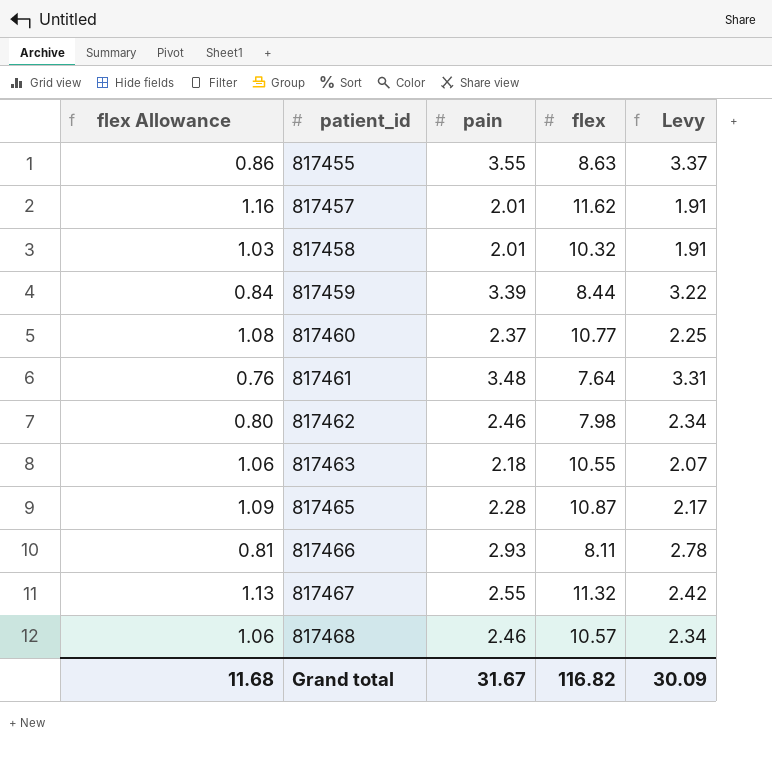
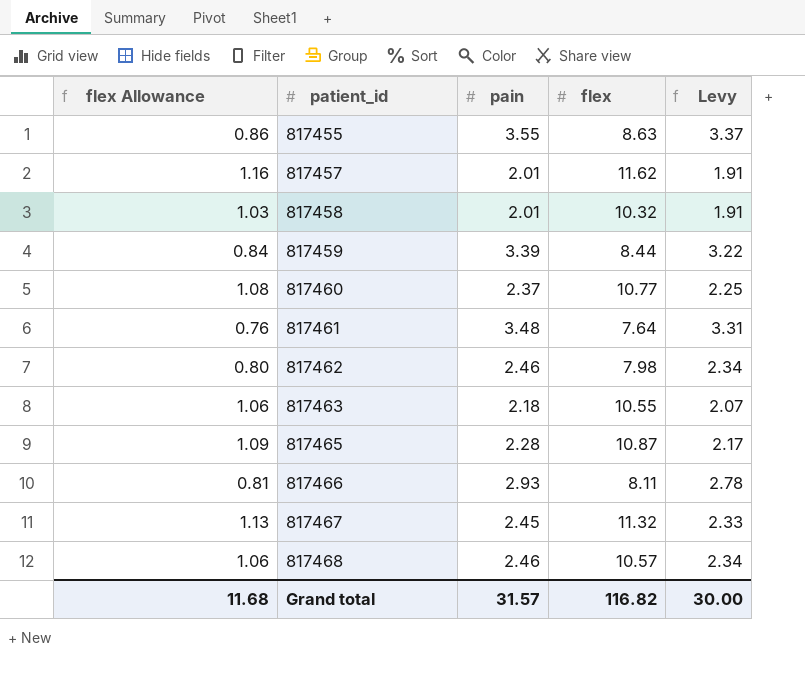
817467 | pain: 2.55 -> 2.45
817467 | Levy: 2.42 -> 2.33
Grand total | pain: 31.67 -> 31.57
Grand total | Levy: 30.09 -> 30.00

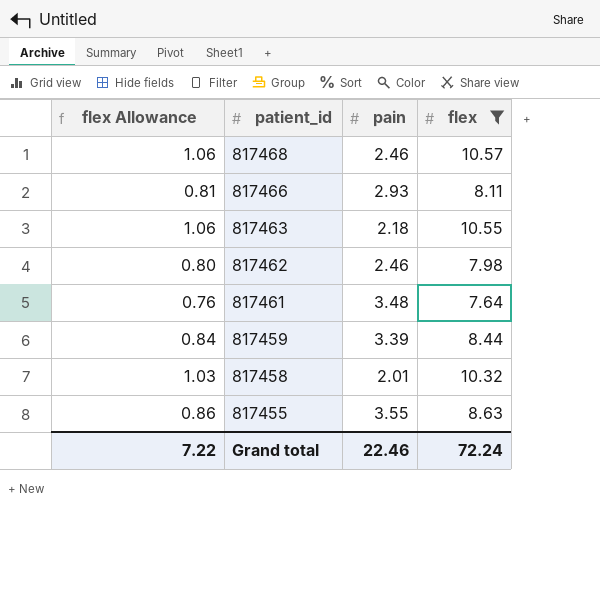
filter: none -> flex <= 10.57
row order: patient_id ascending -> patient_id descending
column Levy | formula: [pain] * 0.95 -> none
Grand total | flex Allowance: 11.68 -> 7.22
Grand total | pain: 31.57 -> 22.46
Grand total | flex: 116.82 -> 72.24

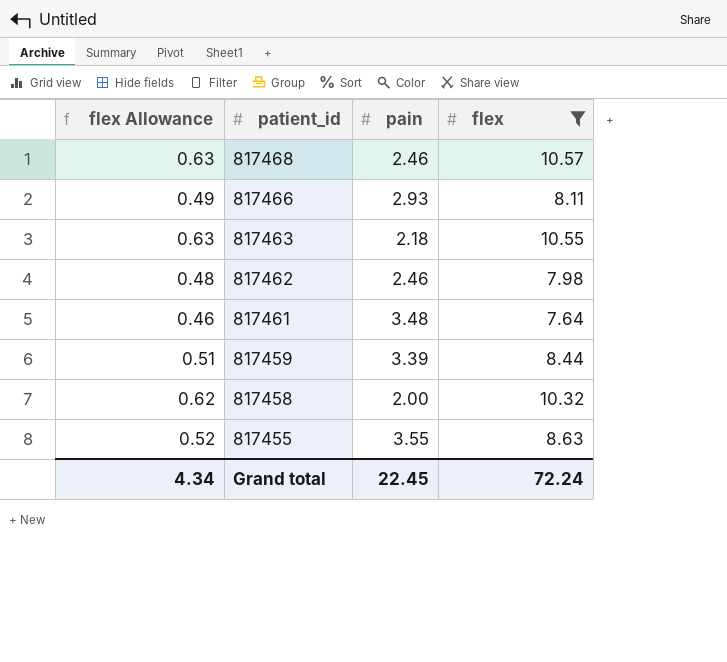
column flex Allowance | formula: [flex] * 0.1 -> [flex] * 0.06
817458 | pain: 2.01 -> 2.00
Grand total | flex Allowance: 7.22 -> 4.34
Grand total | pain: 22.46 -> 22.45

